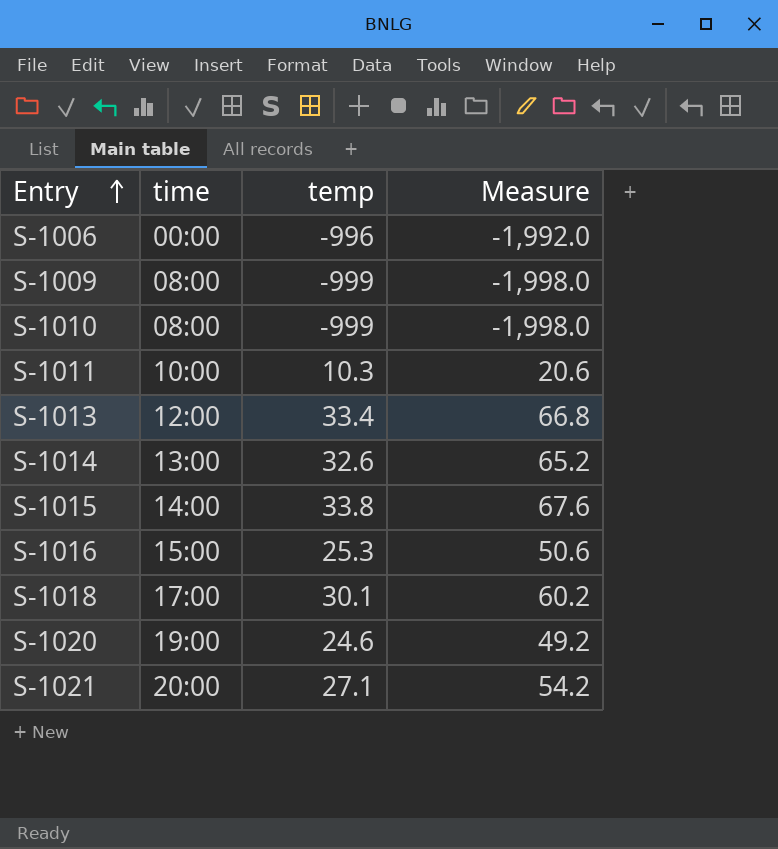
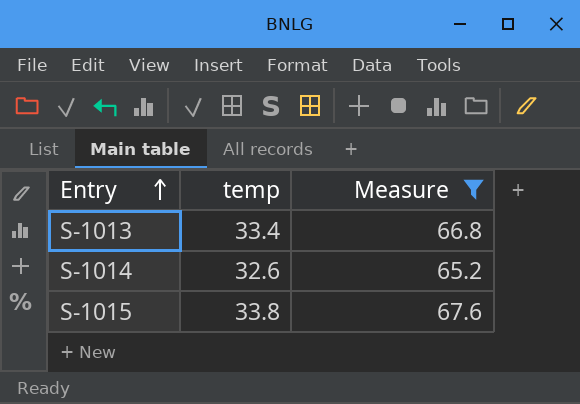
filter: none -> Measure >= 65.2
column time | position: 2 -> none

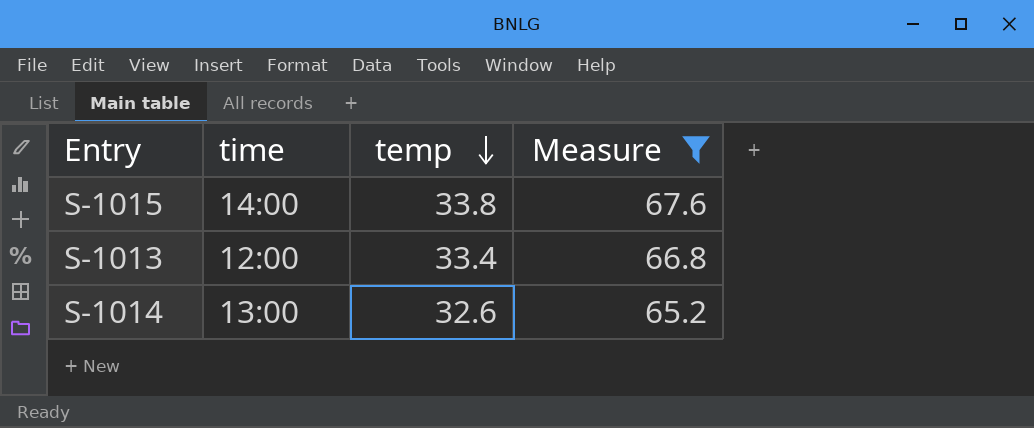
row order: Entry ascending -> temp descending
column time | position: none -> 2

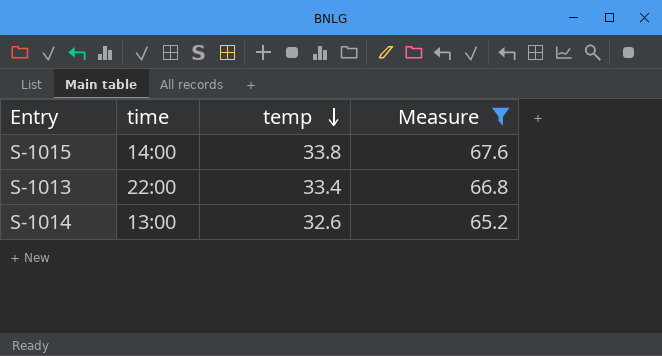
S-1013 | time: 12:00 -> 22:00

